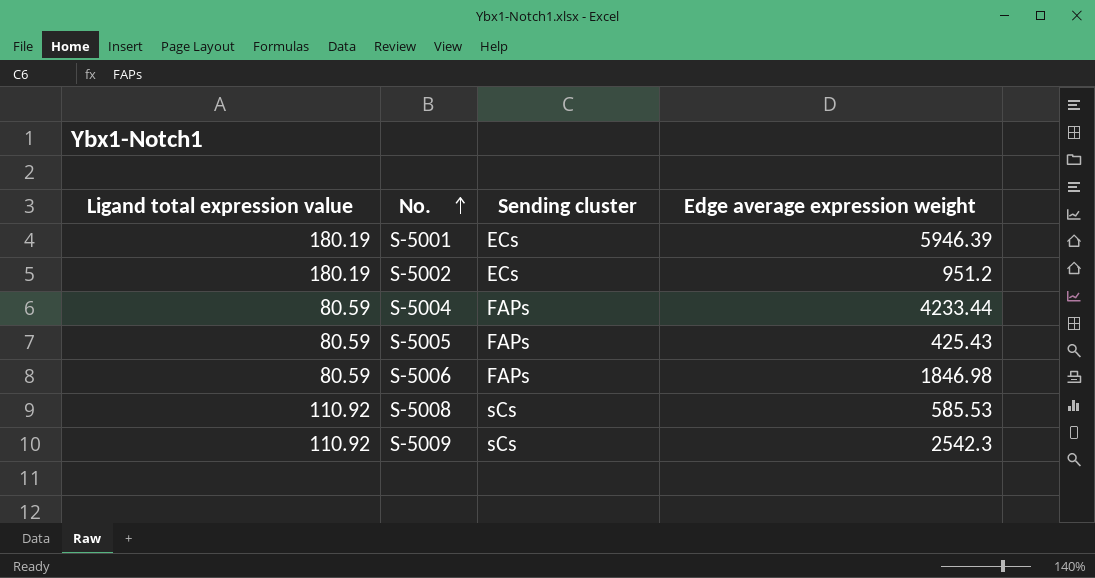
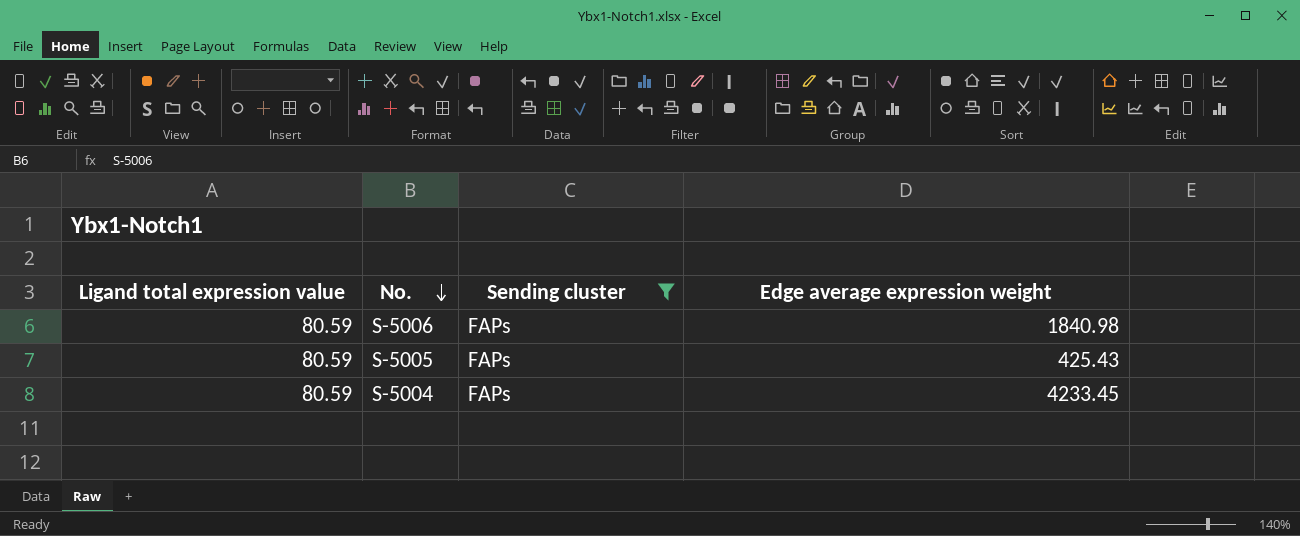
filter: none -> Sending cluster = FAPs
row order: No. ascending -> No. descending
S-5006 | Edge average expression weight: 1846.98 -> 1840.98
S-5004 | Edge average expression weight: 4233.44 -> 4233.45

